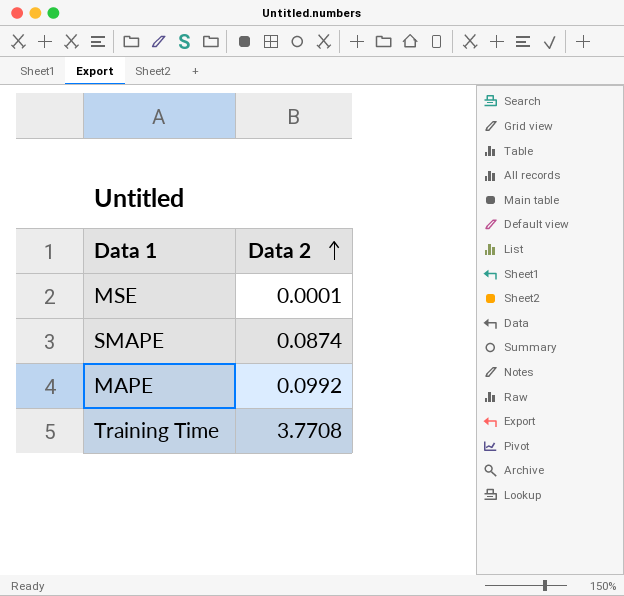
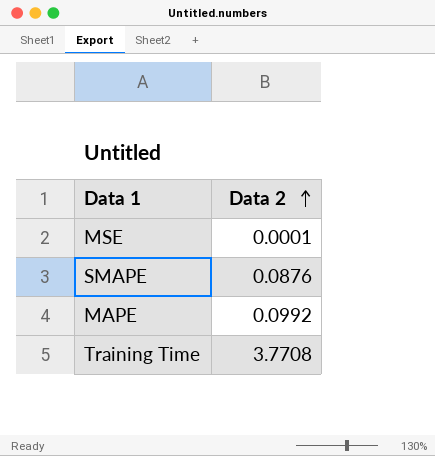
SMAPE | Data 2: 0.0874 -> 0.0876

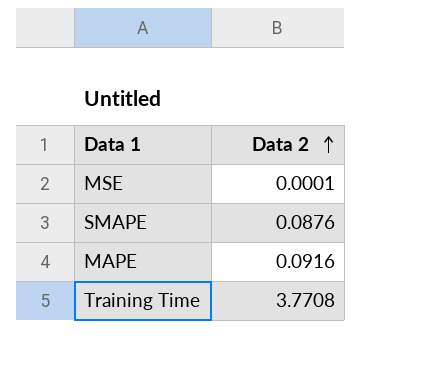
MAPE | Data 2: 0.0992 -> 0.0916

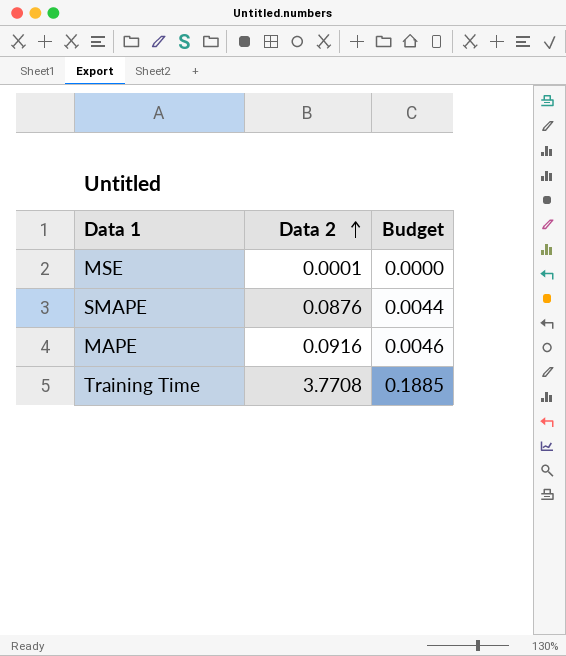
column Budget | formula: none -> [Data 2] * 0.05

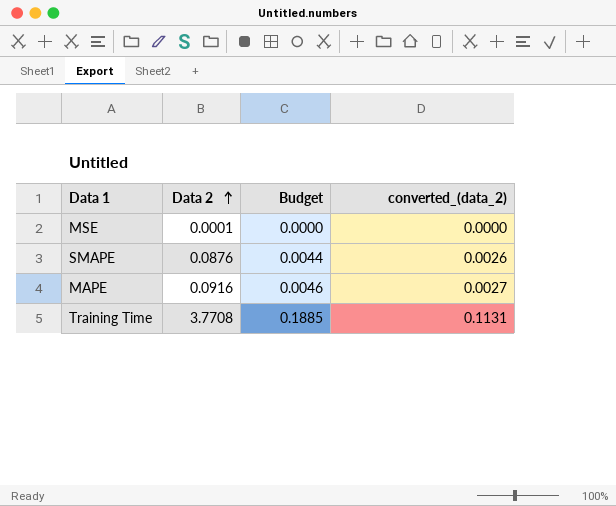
column converted_(data_2) | formula: none -> [Data 2] * 0.03

